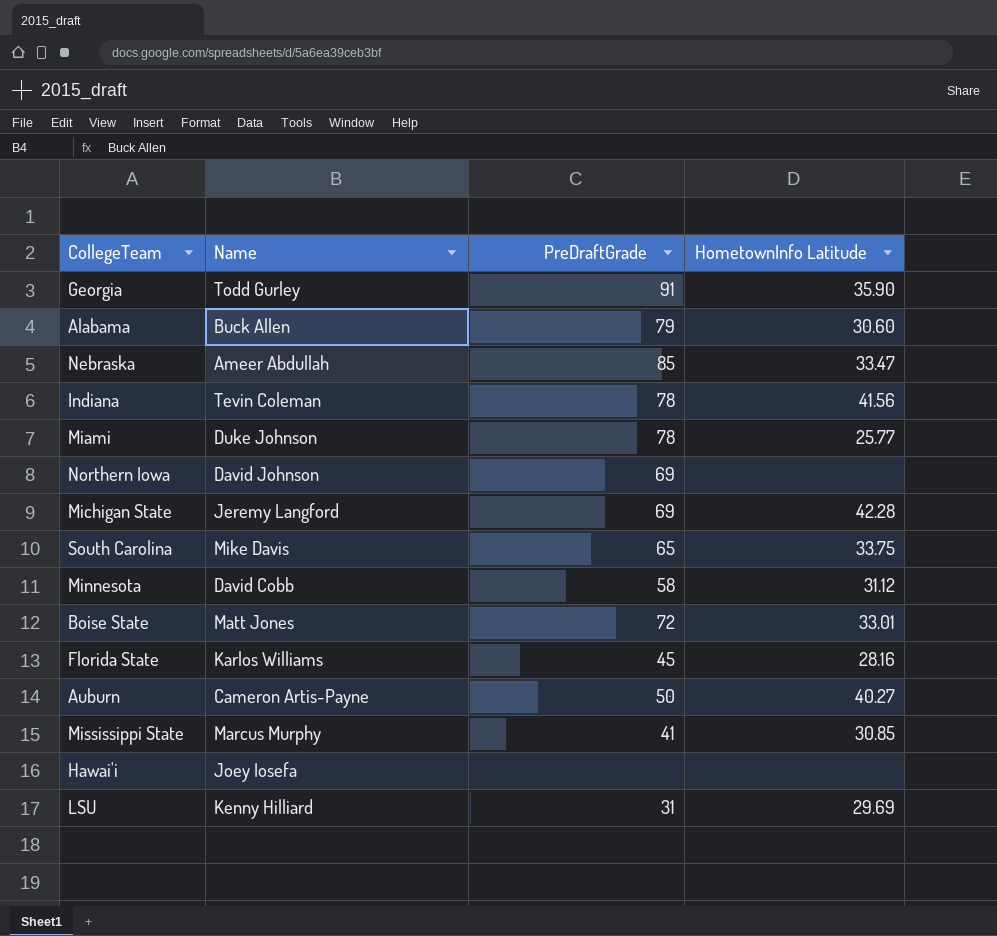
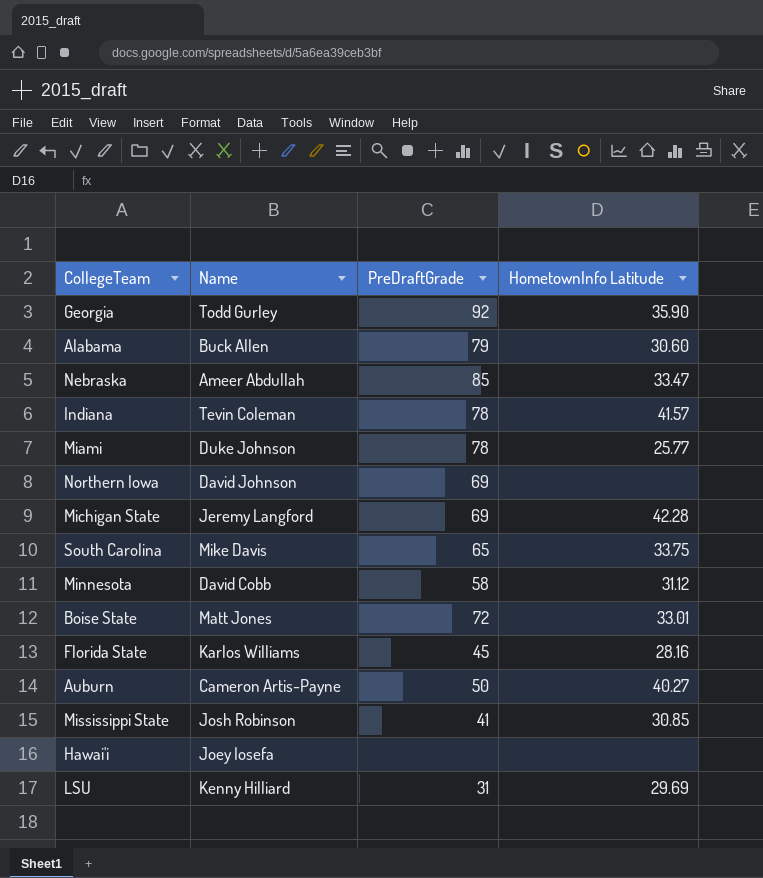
Georgia | PreDraftGrade: 91 -> 92
Indiana | HometownInfo Latitude: 41.56 -> 41.57
Mississippi State | Name: Marcus Murphy -> Josh Robinson

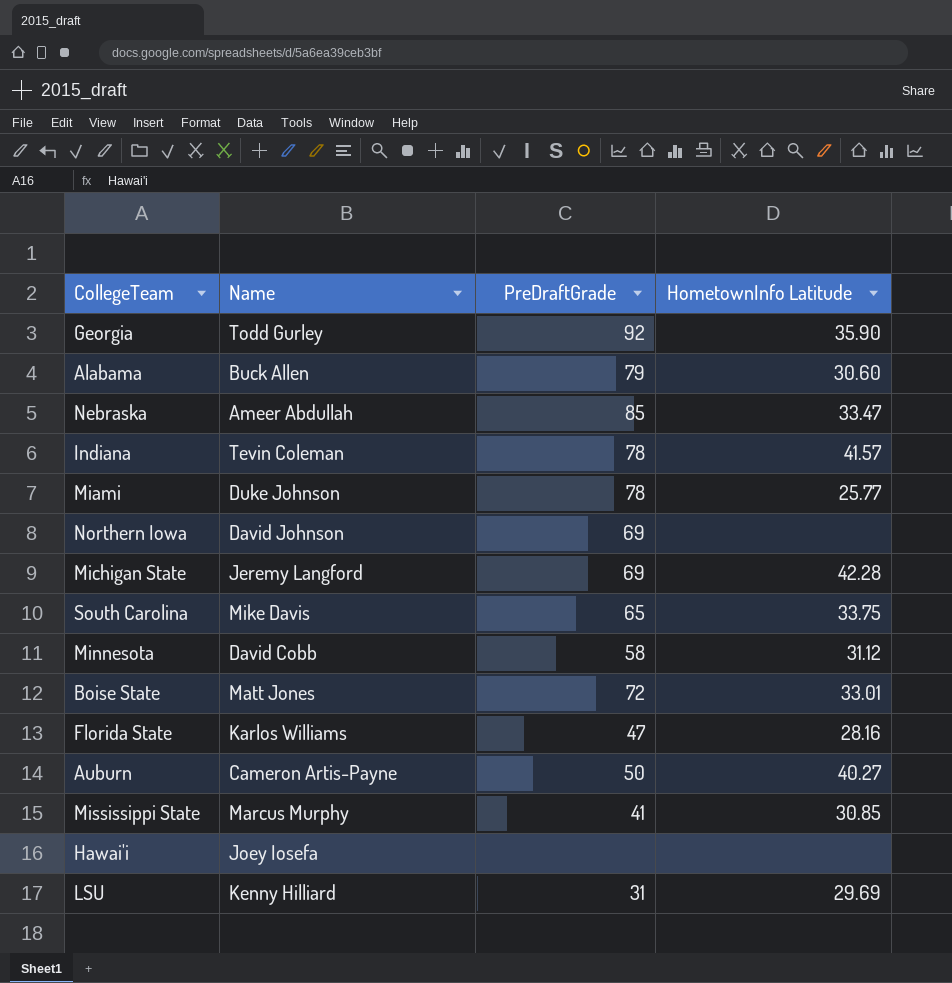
Florida State | PreDraftGrade: 45 -> 47
Mississippi State | Name: Josh Robinson -> Marcus Murphy

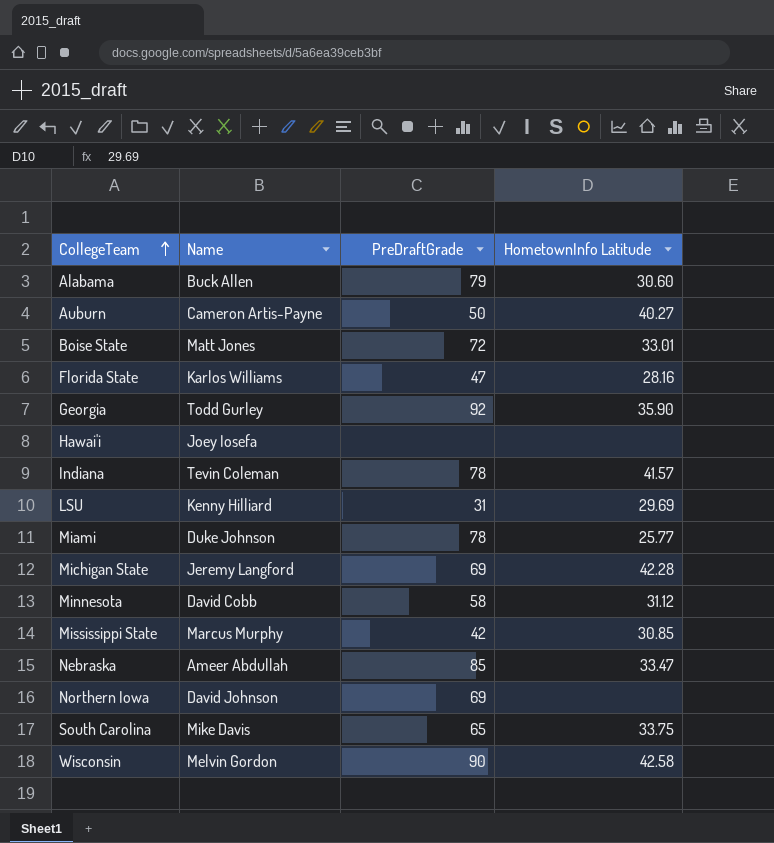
row order: none -> CollegeTeam ascending
Mississippi State | PreDraftGrade: 41 -> 42
row Wisconsin: none -> Melvin Gordon | 90 | 42.58

